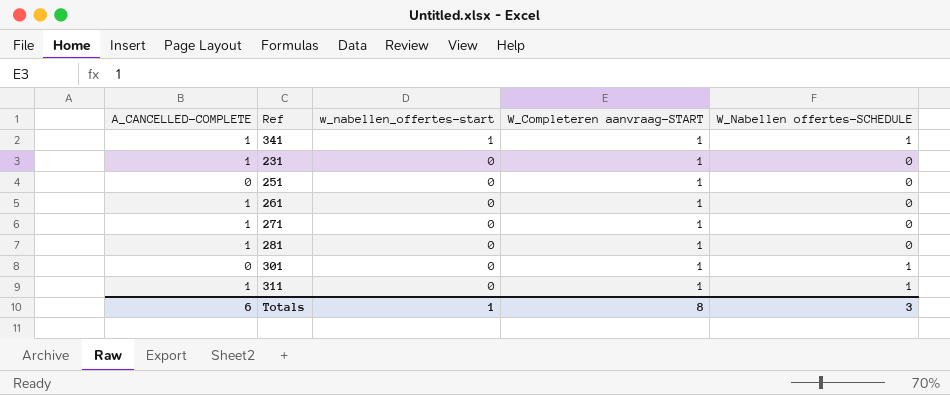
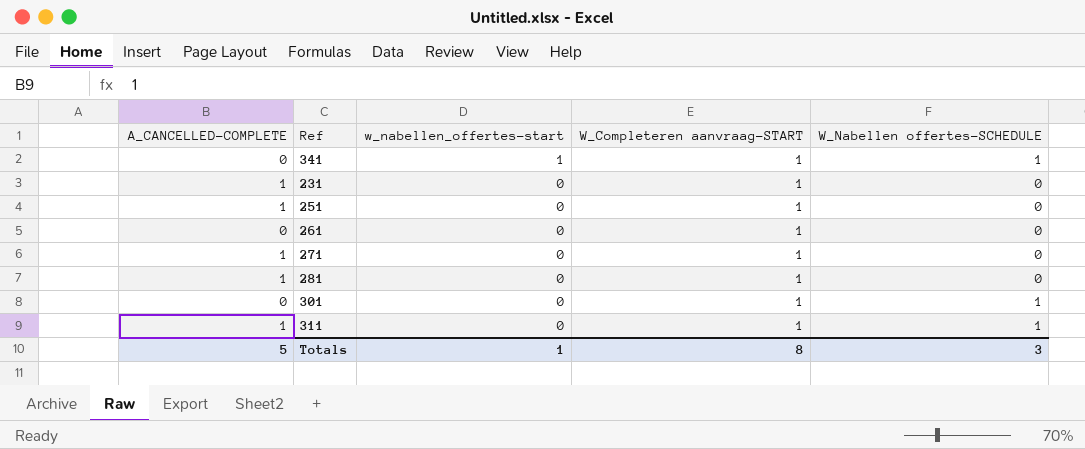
341 | A_CANCELLED-COMPLETE: 1 -> 0
251 | A_CANCELLED-COMPLETE: 0 -> 1
261 | A_CANCELLED-COMPLETE: 1 -> 0
Totals | A_CANCELLED-COMPLETE: 6 -> 5

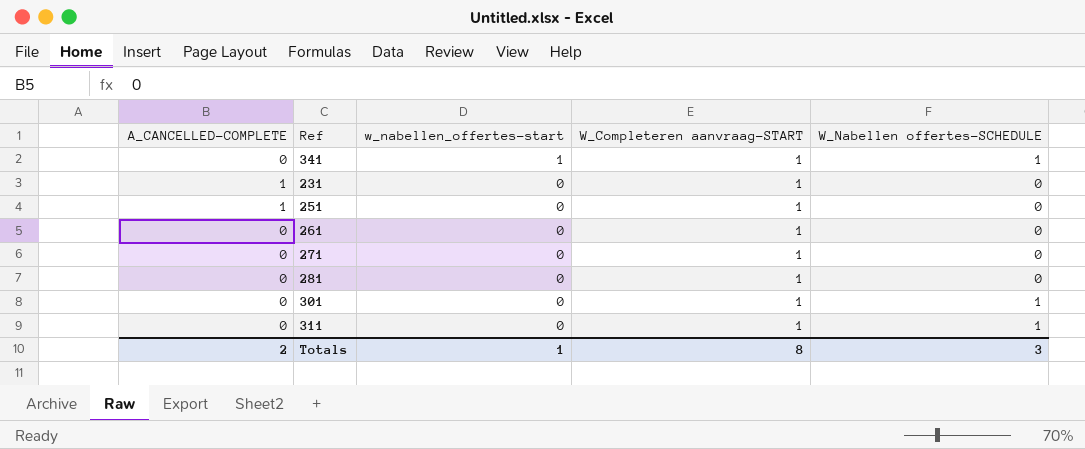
271 | A_CANCELLED-COMPLETE: 1 -> 0
281 | A_CANCELLED-COMPLETE: 1 -> 0
311 | A_CANCELLED-COMPLETE: 1 -> 0
Totals | A_CANCELLED-COMPLETE: 5 -> 2

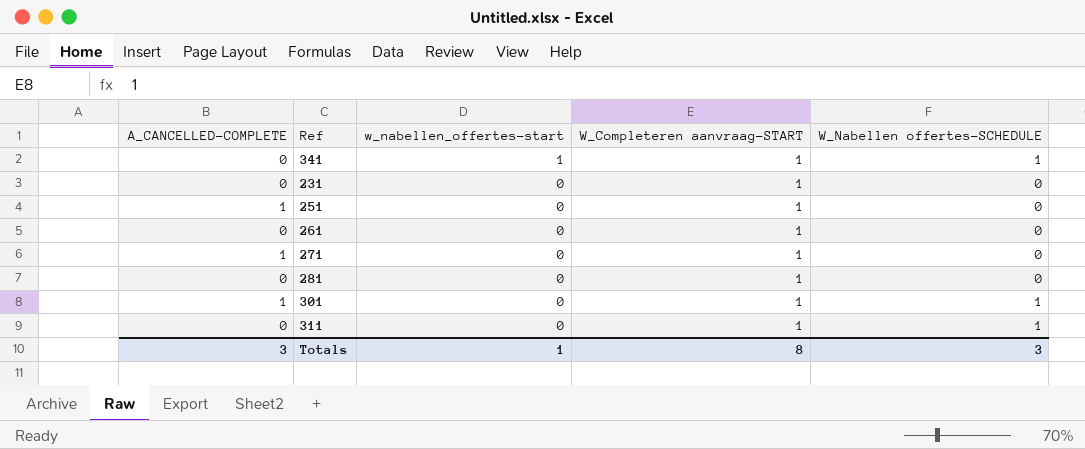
231 | A_CANCELLED-COMPLETE: 1 -> 0
271 | A_CANCELLED-COMPLETE: 0 -> 1
301 | A_CANCELLED-COMPLETE: 0 -> 1
Totals | A_CANCELLED-COMPLETE: 2 -> 3

